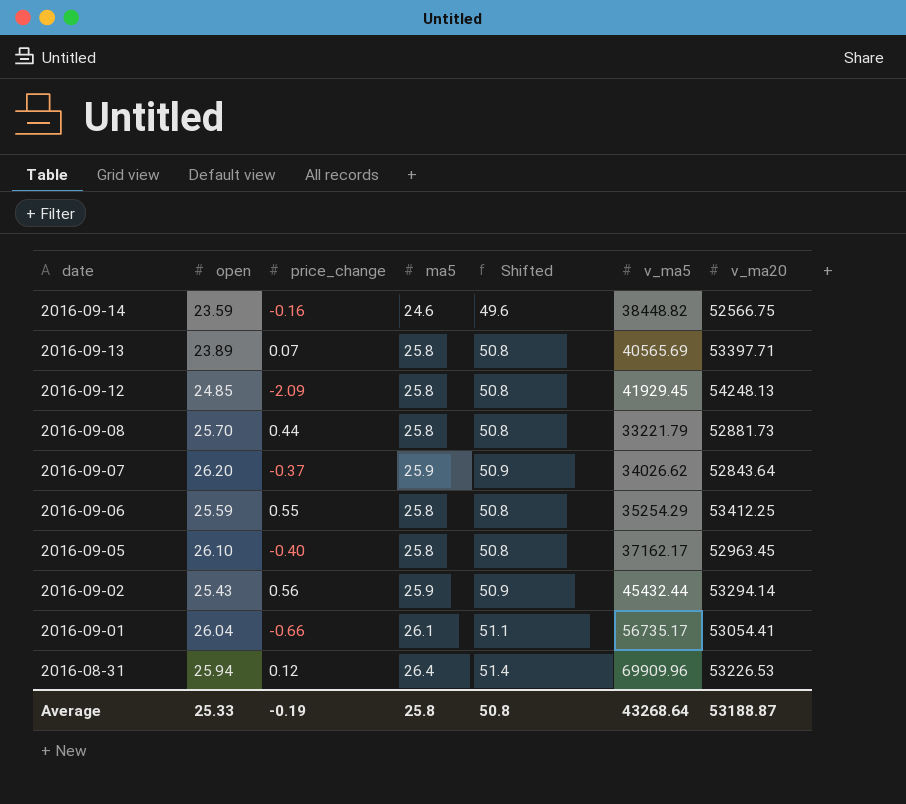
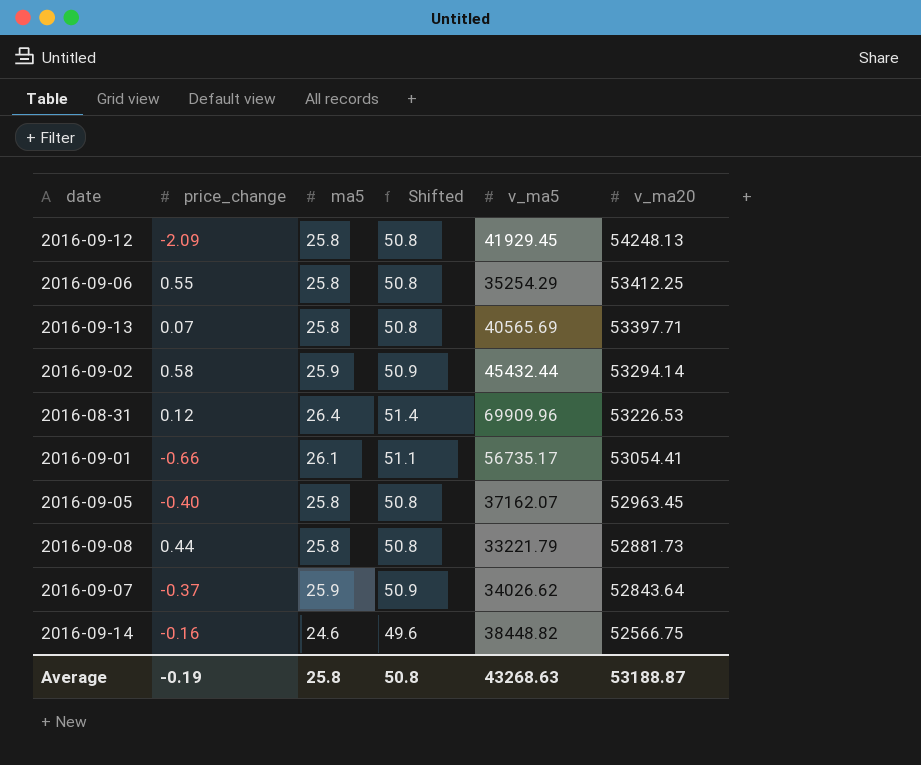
row order: date descending -> v_ma20 descending
column open | position: 2 -> none
2016-09-02 | price_change: 0.56 -> 0.58
2016-09-05 | v_ma5: 37162.17 -> 37162.07
Average | v_ma5: 43268.64 -> 43268.63

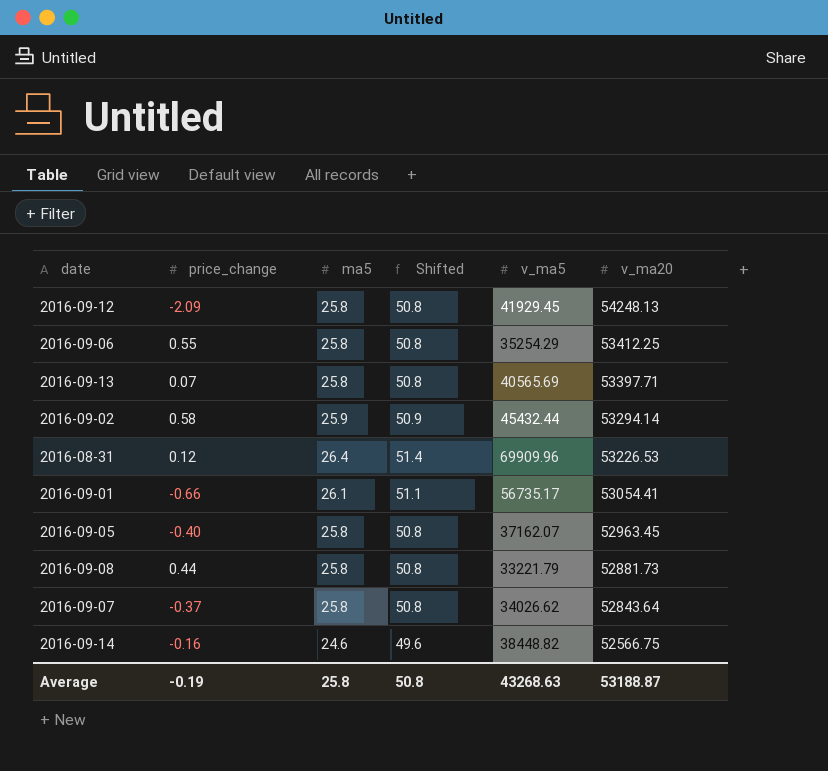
2016-09-07 | ma5: 25.9 -> 25.8
2016-09-07 | Shifted: 50.9 -> 50.8

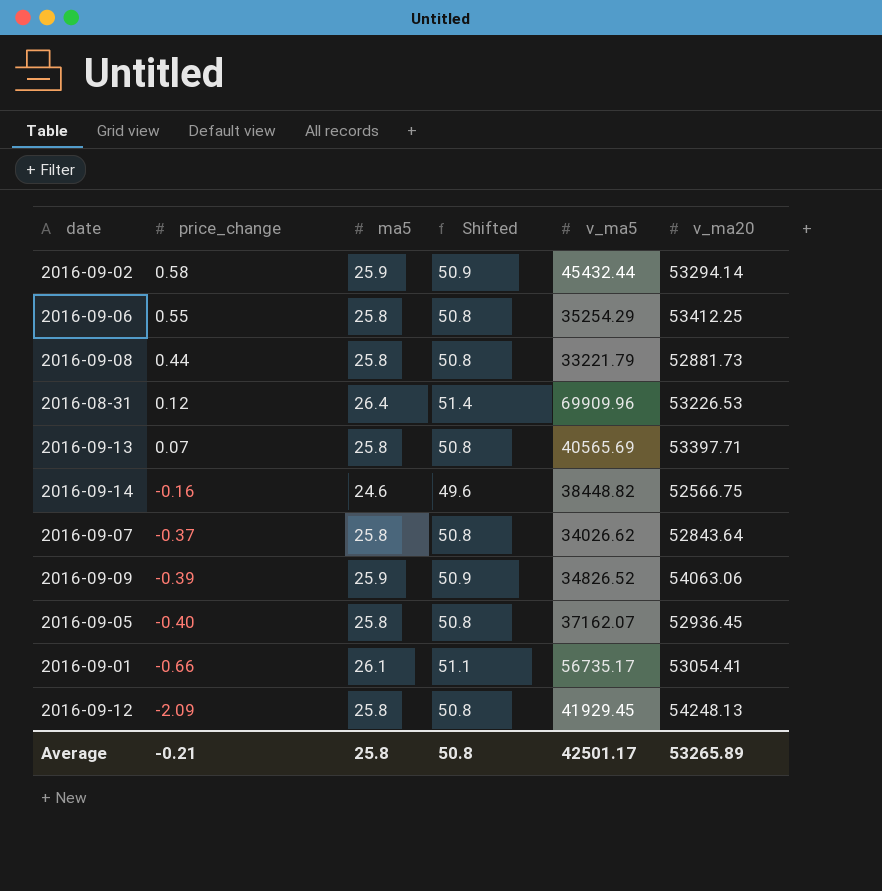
row order: v_ma20 descending -> price_change descending
row 2016-09-09: none -> -0.39 | 25.9 | 50.9 | 34826.52 | 54063.06
2016-09-05 | v_ma20: 52963.45 -> 52936.45
Average | price_change: -0.19 -> -0.21
Average | v_ma5: 43268.63 -> 42501.17
Average | v_ma20: 53188.87 -> 53265.89

